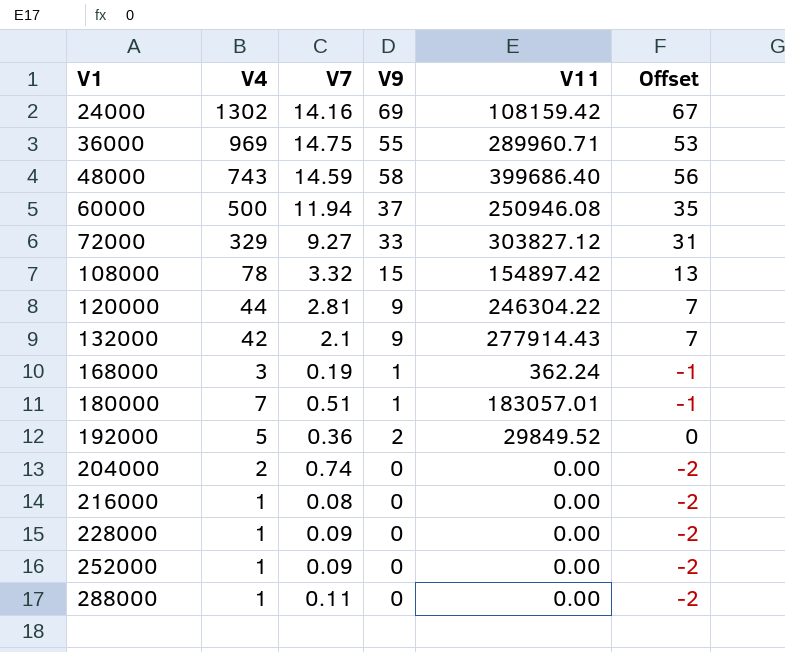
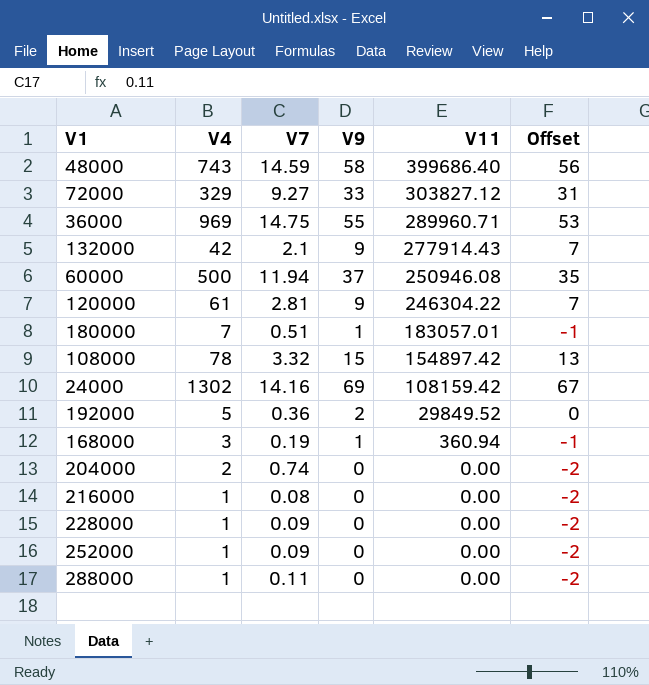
row order: V1 ascending -> V11 descending
120000 | V4: 44 -> 61
168000 | V11: 362.24 -> 360.94

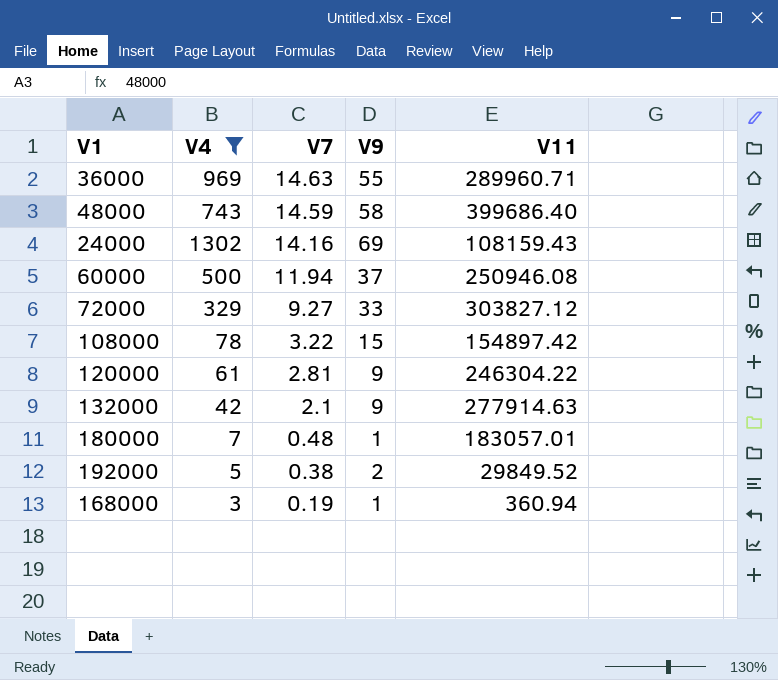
filter: none -> V4 >= 3
row order: V11 descending -> V7 descending
column Offset | formula: [V9] - 2 -> none
36000 | V7: 14.75 -> 14.63
24000 | V11: 108159.42 -> 108159.43
108000 | V7: 3.32 -> 3.22
132000 | V11: 277914.43 -> 277914.63
180000 | V7: 0.51 -> 0.48
192000 | V7: 0.36 -> 0.38

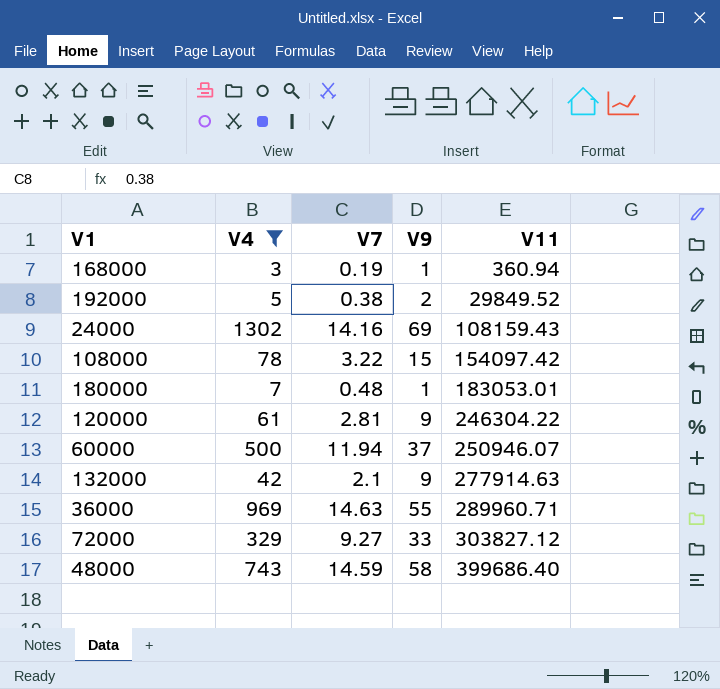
row order: V7 descending -> V11 ascending
108000 | V11: 154897.42 -> 154097.42
180000 | V11: 183057.01 -> 183053.01
60000 | V11: 250946.08 -> 250946.07

